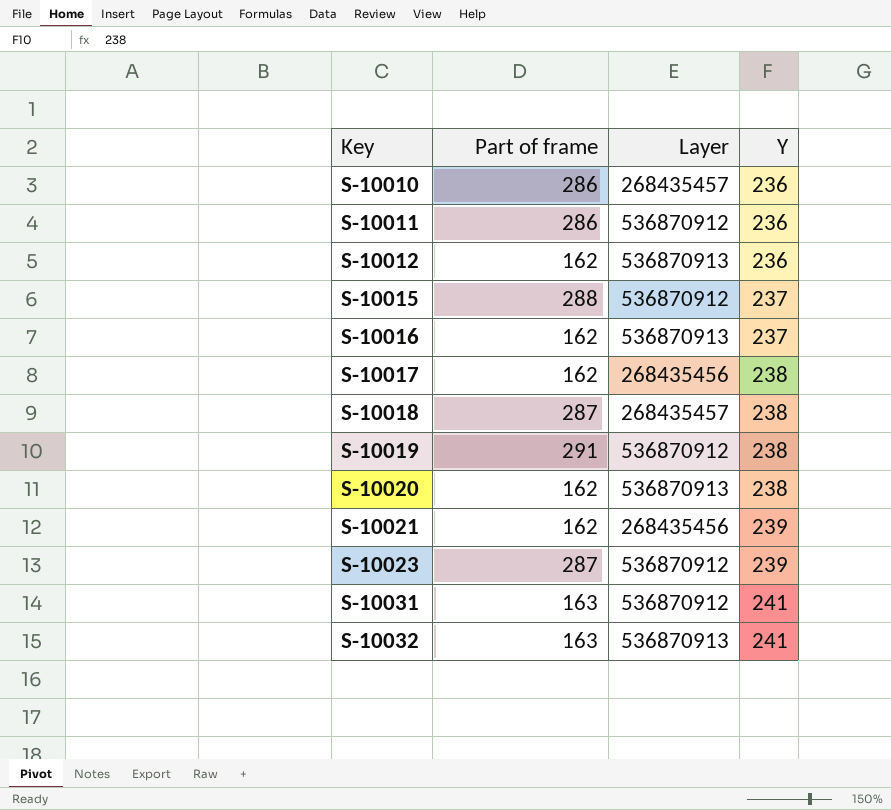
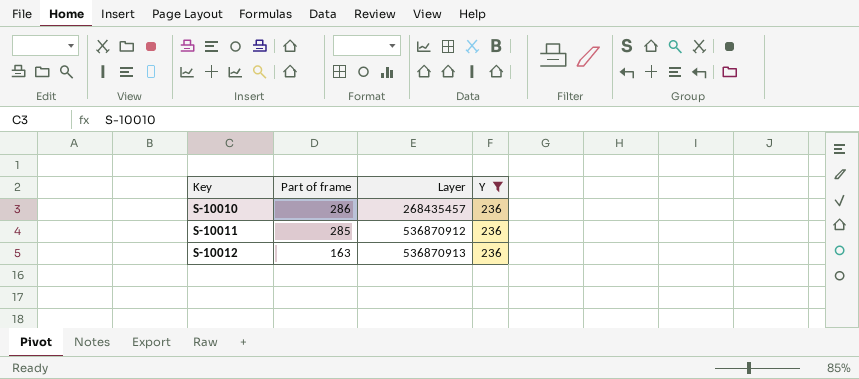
filter: none -> Y = 236
S-10011 | Part of frame: 286 -> 285
S-10012 | Part of frame: 162 -> 163

